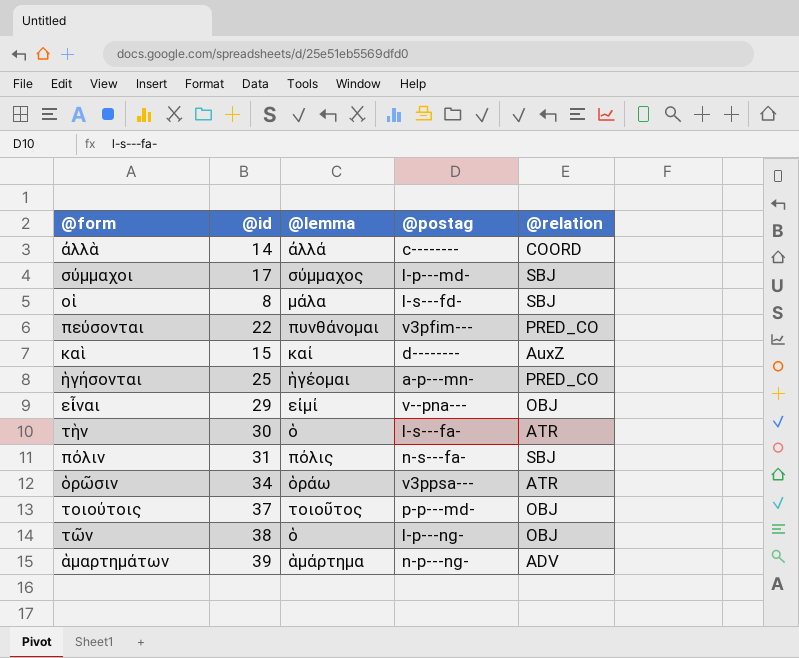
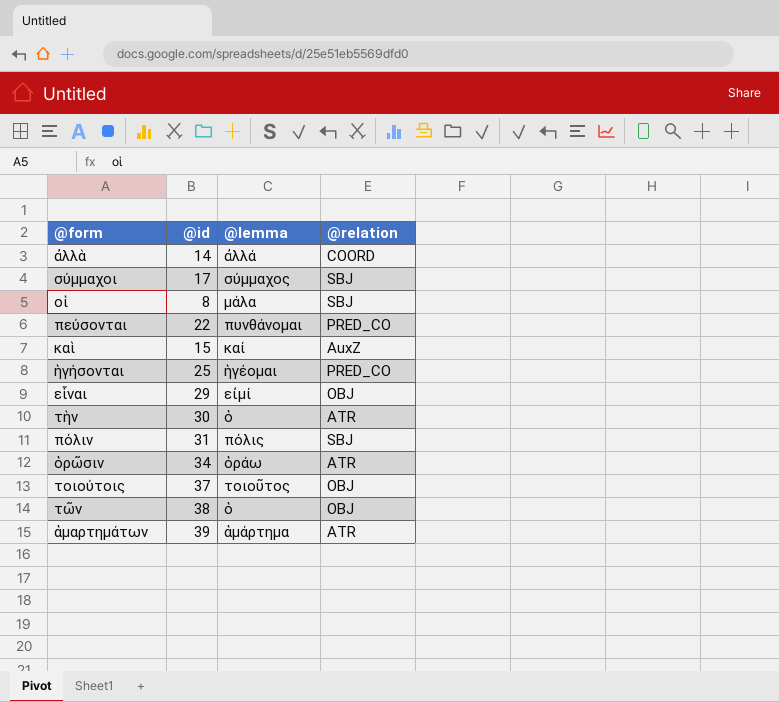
column @postag | position: 4 -> none
ἁμαρτημάτων | @relation: ADV -> ATR

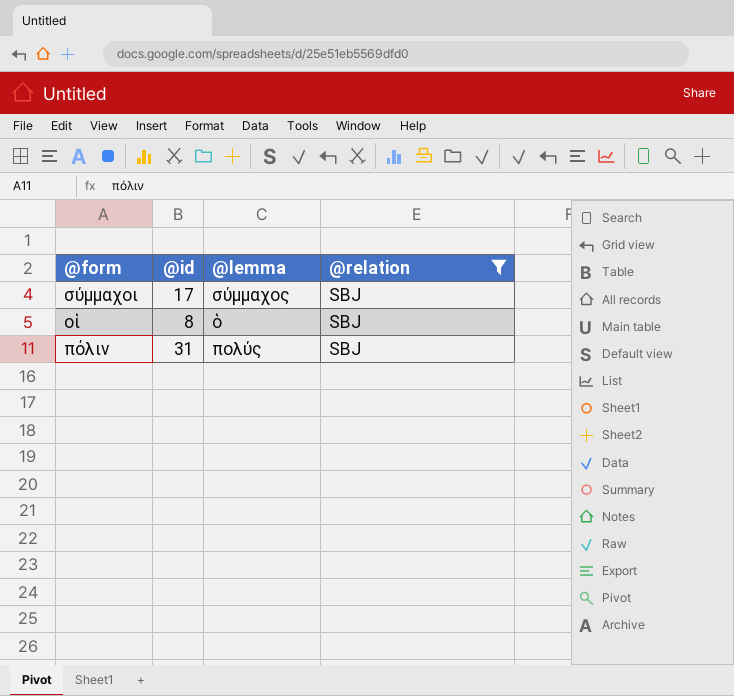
filter: none -> @relation = SBJ
οἱ | @lemma: μάλα -> ὁ
πόλιν | @lemma: πόλις -> πολύς

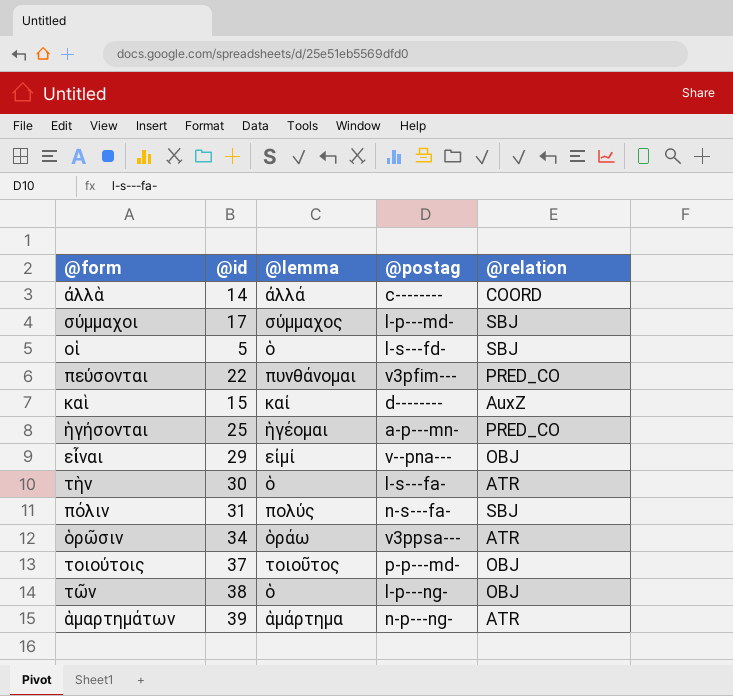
filter: @relation = SBJ -> none
column @postag | position: none -> 4
οἱ | @id: 8 -> 5

